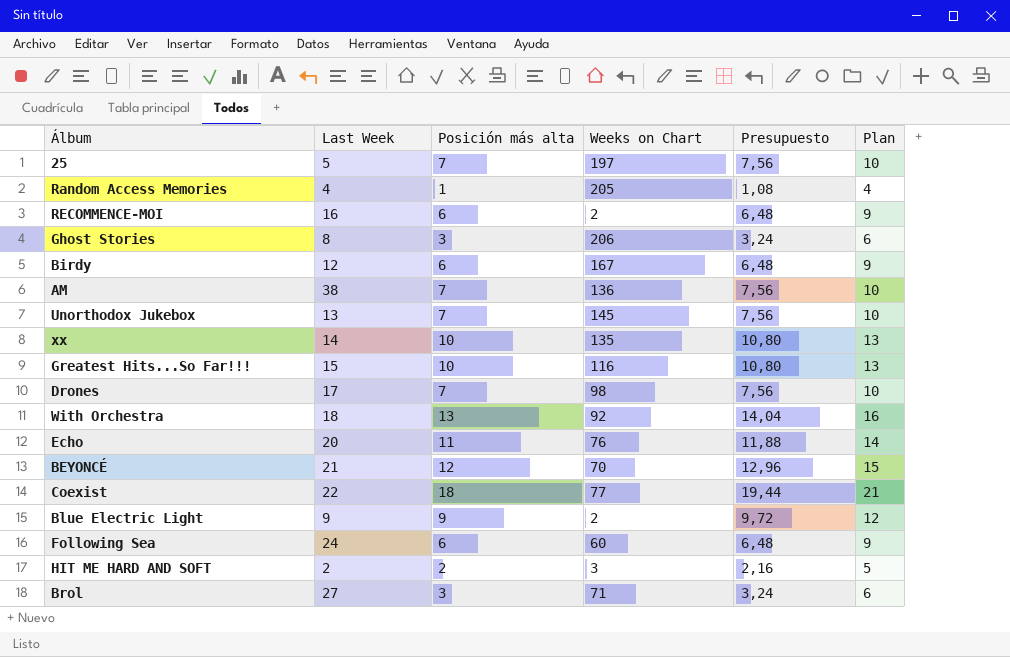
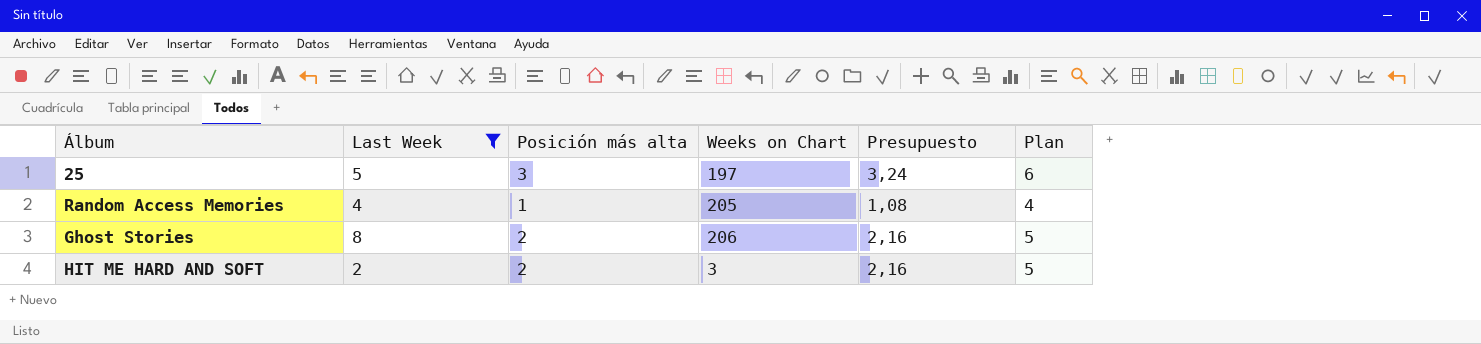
filter: none -> Last Week <= 8
25 | Posición más alta: 7 -> 3
25 | Presupuesto: 7,56 -> 3,24
25 | Plan: 10 -> 6
Ghost Stories | Posición más alta: 3 -> 2
Ghost Stories | Presupuesto: 3,24 -> 2,16
Ghost Stories | Plan: 6 -> 5

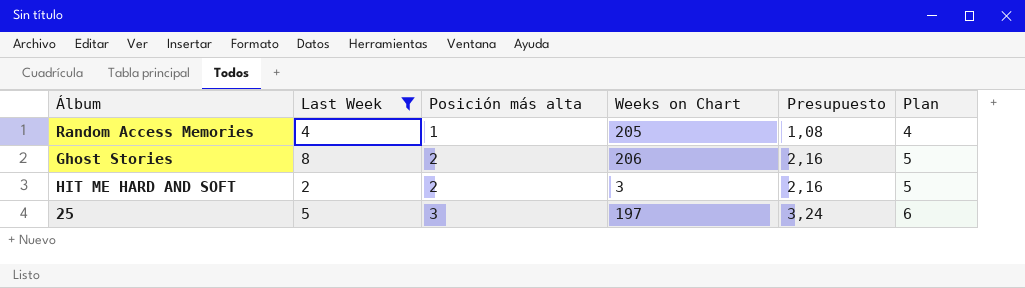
row order: none -> Posición más alta ascending

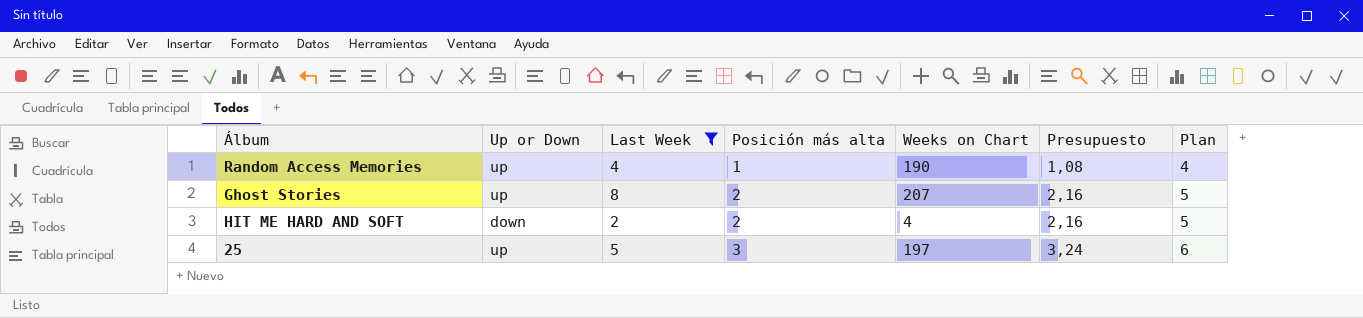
column Up or Down | position: none -> 2
Random Access Memories | Weeks on Chart: 205 -> 190
Ghost Stories | Weeks on Chart: 206 -> 207
HIT ME HARD AND SOFT | Weeks on Chart: 3 -> 4

